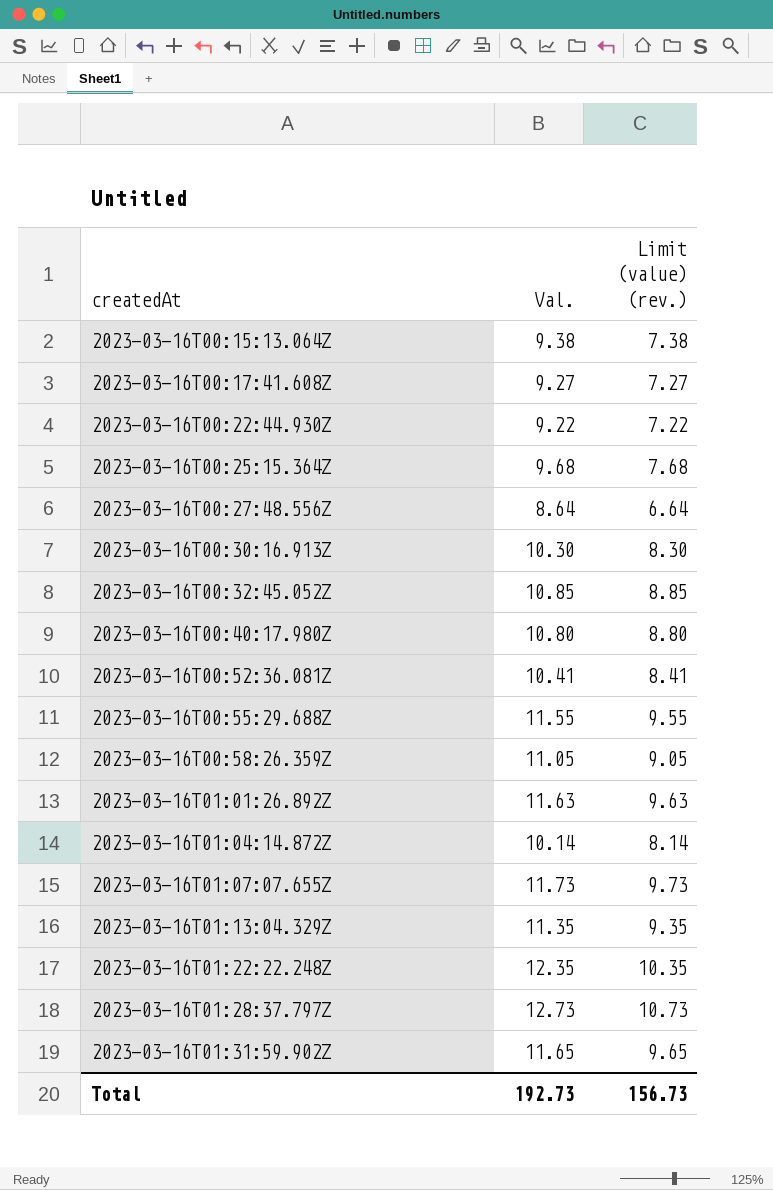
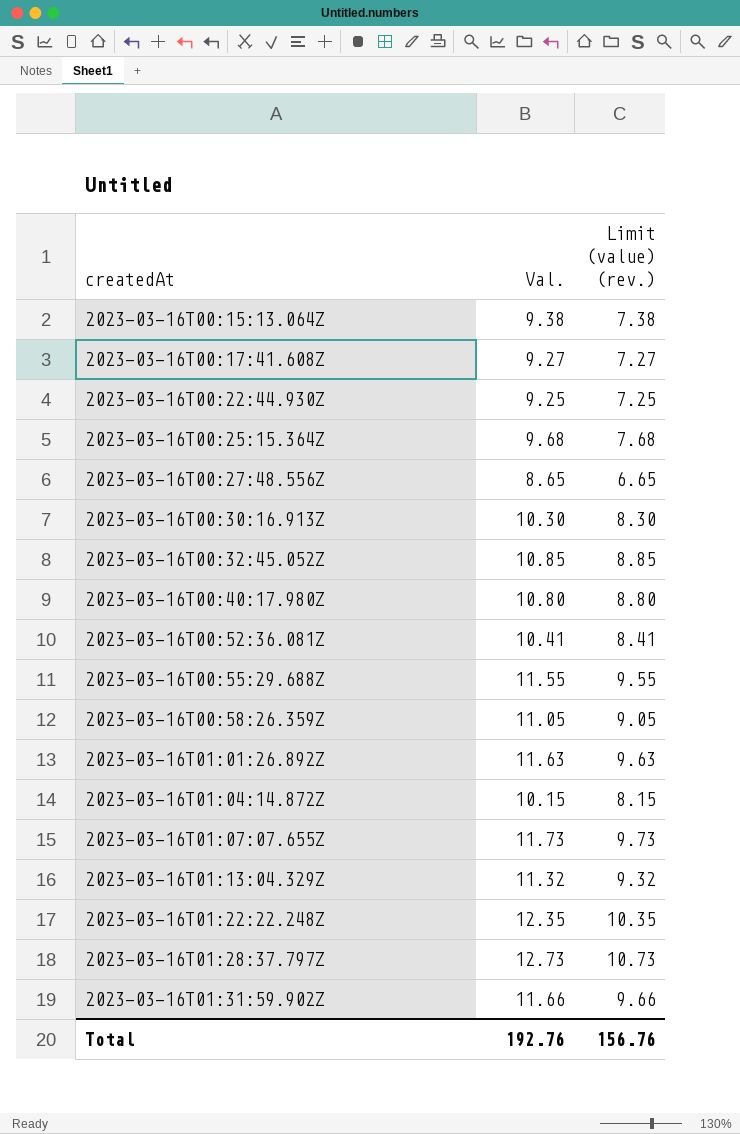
2023-03-16T00:22:44.930Z | Val.: 9.22 -> 9.25
2023-03-16T00:22:44.930Z | Limit (value) (rev.): 7.22 -> 7.25
2023-03-16T00:27:48.556Z | Val.: 8.64 -> 8.65
2023-03-16T00:27:48.556Z | Limit (value) (rev.): 6.64 -> 6.65
2023-03-16T01:04:14.872Z | Val.: 10.14 -> 10.15
2023-03-16T01:04:14.872Z | Limit (value) (rev.): 8.14 -> 8.15
2023-03-16T01:13:04.329Z | Val.: 11.35 -> 11.32
2023-03-16T01:13:04.329Z | Limit (value) (rev.): 9.35 -> 9.32
2023-03-16T01:31:59.902Z | Val.: 11.65 -> 11.66
2023-03-16T01:31:59.902Z | Limit (value) (rev.): 9.65 -> 9.66
Total | Val.: 192.73 -> 192.76
Total | Limit (value) (rev.): 156.73 -> 156.76

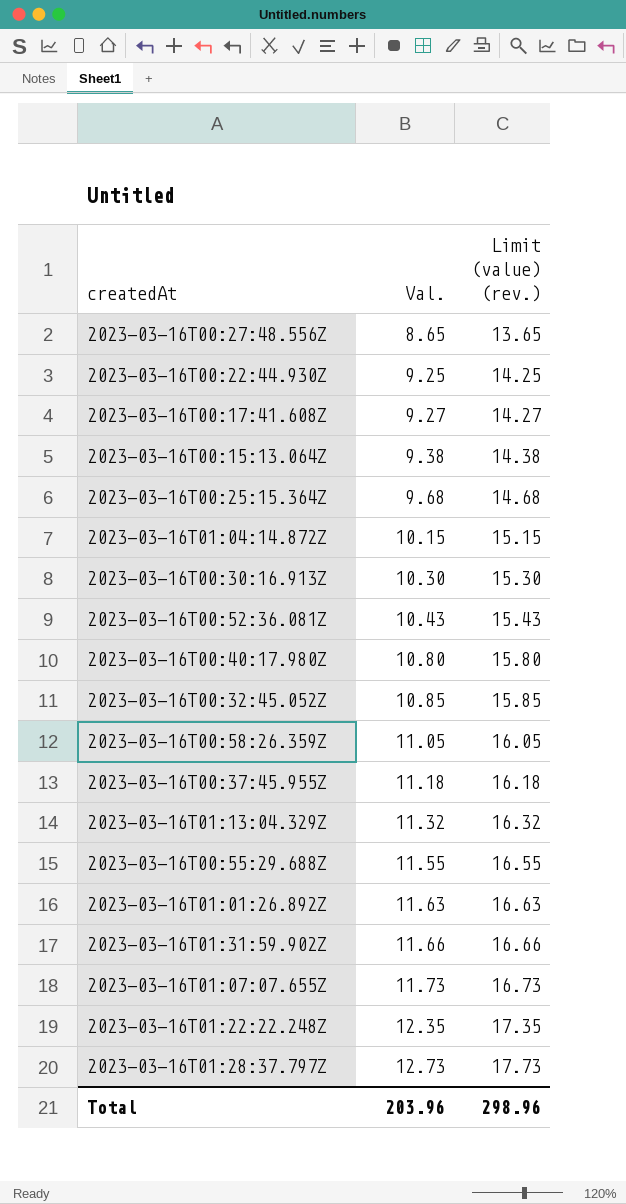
row order: createdAt ascending -> Val. ascending
column Limit (value) (rev.) | formula: [Val.] - 2 -> [Val.] + 5
2023-03-16T00:52:36.081Z | Val.: 10.41 -> 10.43
row 2023-03-16T00:37:45.955Z: none -> 11.18 | 16.18
Total | Val.: 192.76 -> 203.96
Total | Limit (value) (rev.): 156.76 -> 298.96

